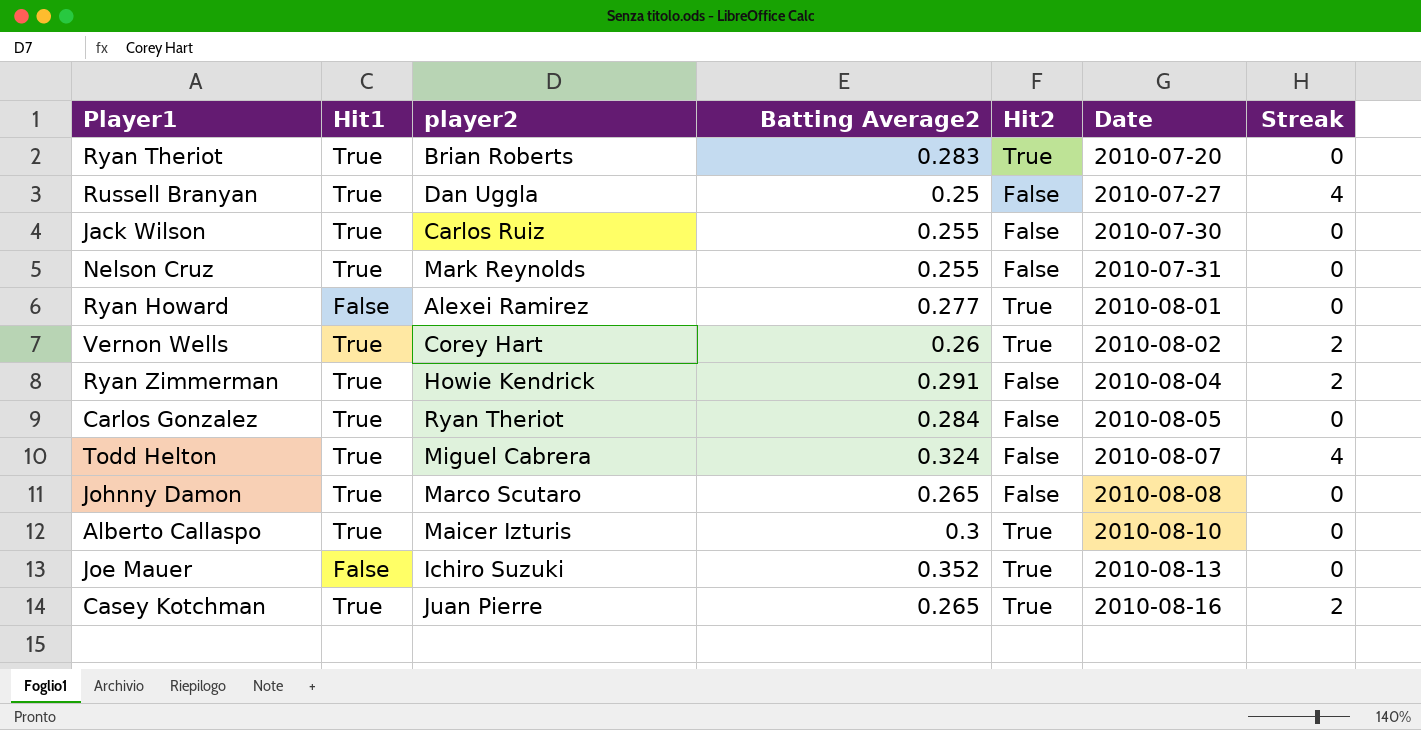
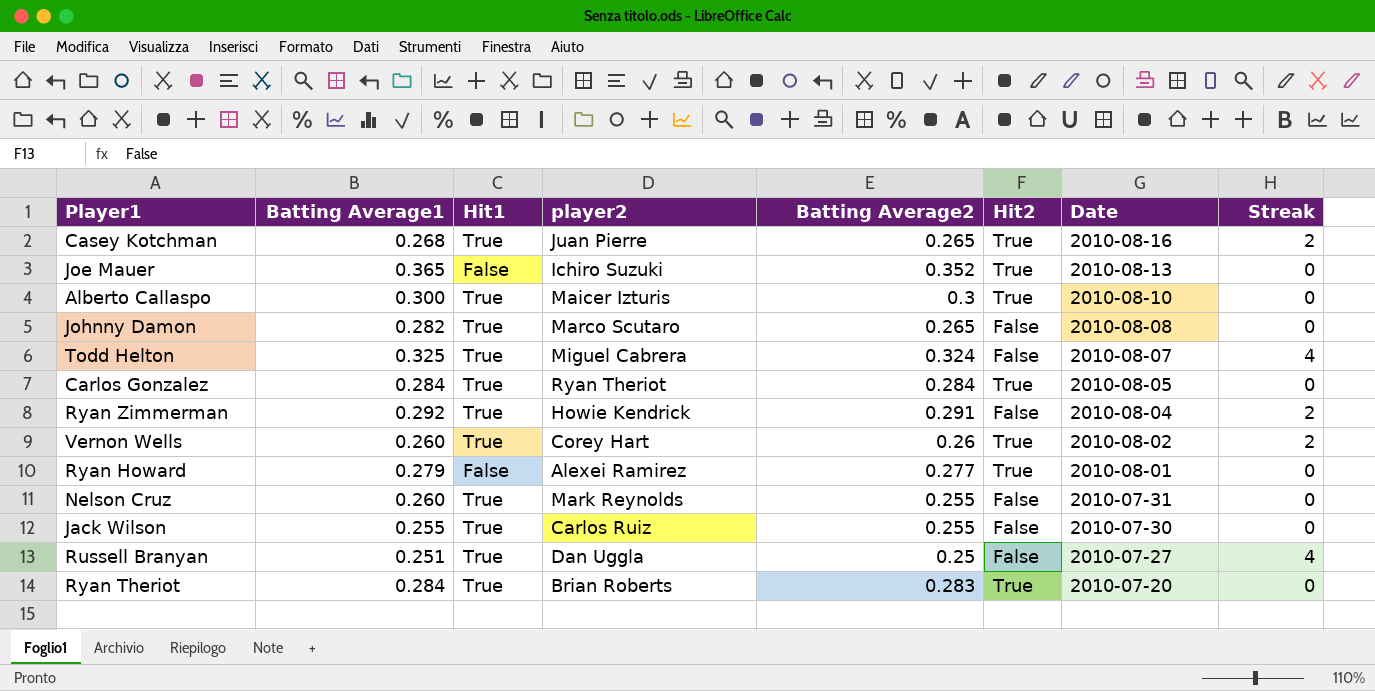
row order: Date ascending -> Date descending
column Batting Average1 | position: none -> 2
Carlos Gonzalez | Hit2: False -> True

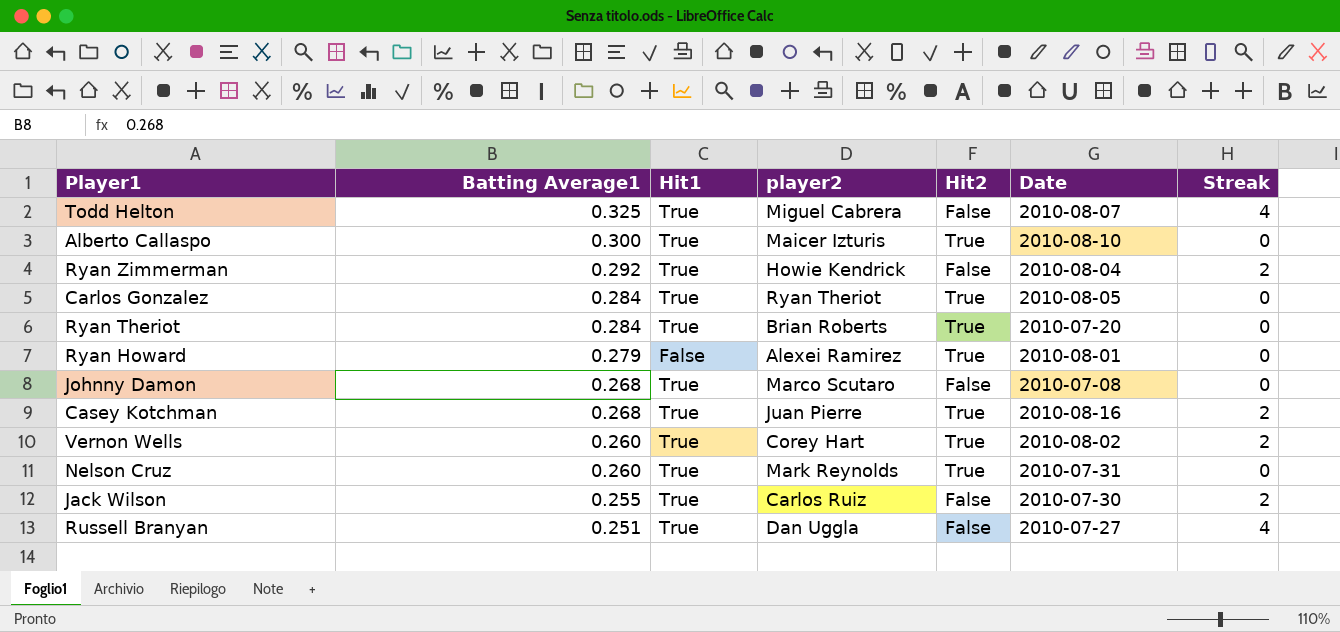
row order: Date descending -> Batting Average1 descending
column Batting Average2 | position: 5 -> none
row Joe Mauer: 0.365 | False | Ichiro Suzuki | 0.352 | True | 2010-08-13 | 0 -> none
Johnny Damon | Batting Average1: 0.282 -> 0.268
Johnny Damon | Date: 2010-08-08 -> 2010-07-08
Nelson Cruz | Hit2: False -> True
Jack Wilson | Streak: 0 -> 2

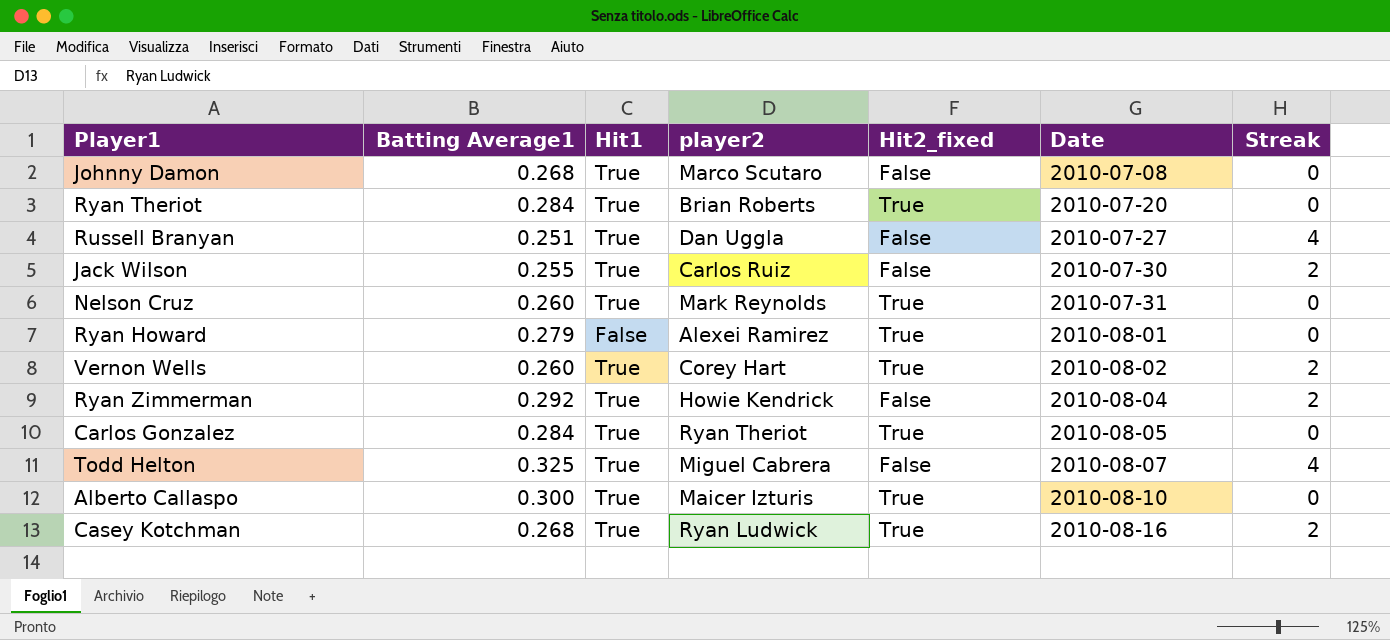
row order: Batting Average1 descending -> Date ascending
column name: Hit2 -> Hit2_fixed
Casey Kotchman | player2: Juan Pierre -> Ryan Ludwick

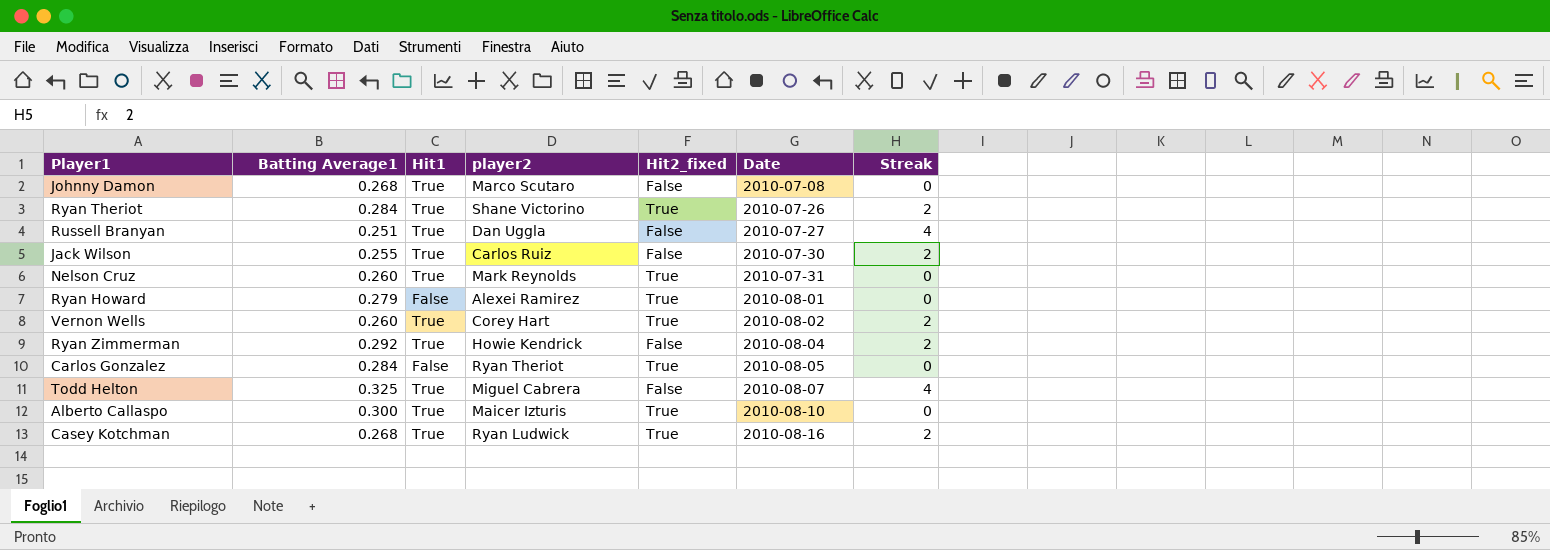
Ryan Theriot | player2: Brian Roberts -> Shane Victorino
Ryan Theriot | Date: 2010-07-20 -> 2010-07-26
Ryan Theriot | Streak: 0 -> 2
Carlos Gonzalez | Hit1: True -> False

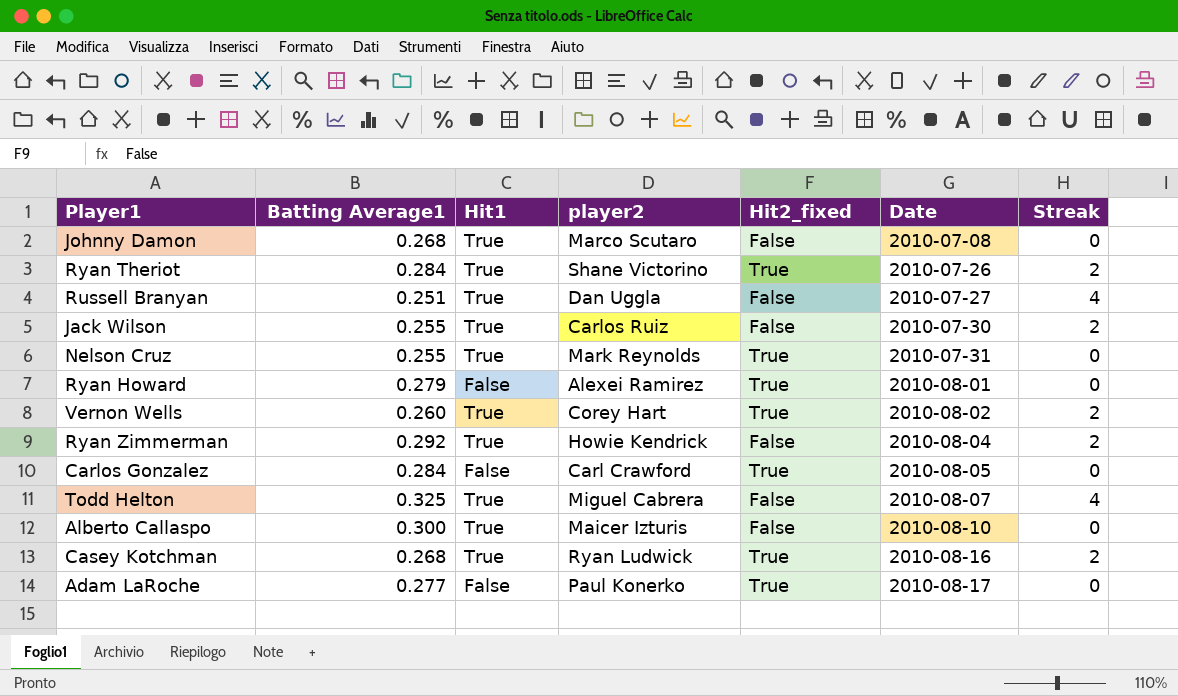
Nelson Cruz | Batting Average1: 0.260 -> 0.255
Carlos Gonzalez | player2: Ryan Theriot -> Carl Crawford
Alberto Callaspo | Hit2_fixed: True -> False
row Adam LaRoche: none -> 0.277 | False | Paul Konerko | True | 2010-08-17 | 0

